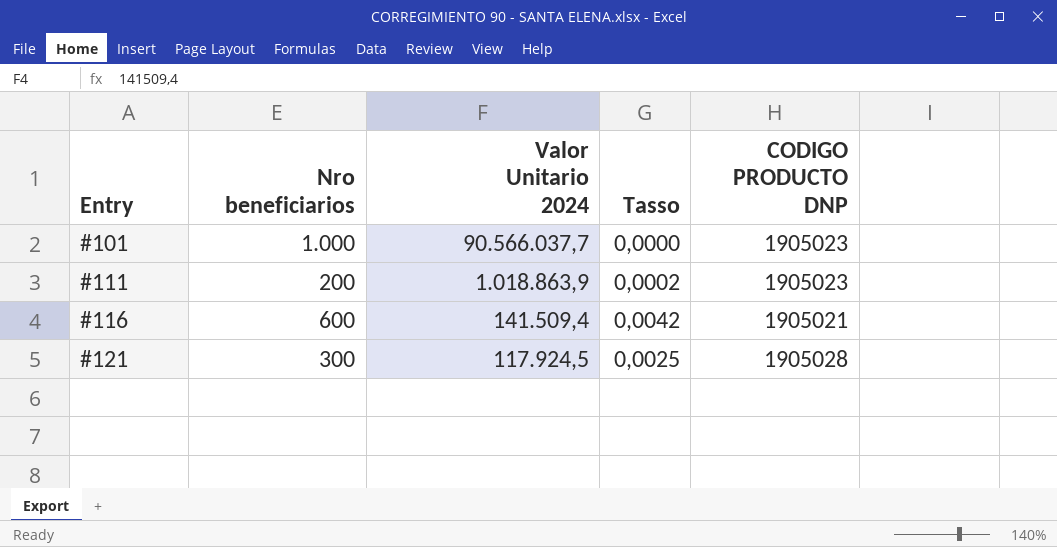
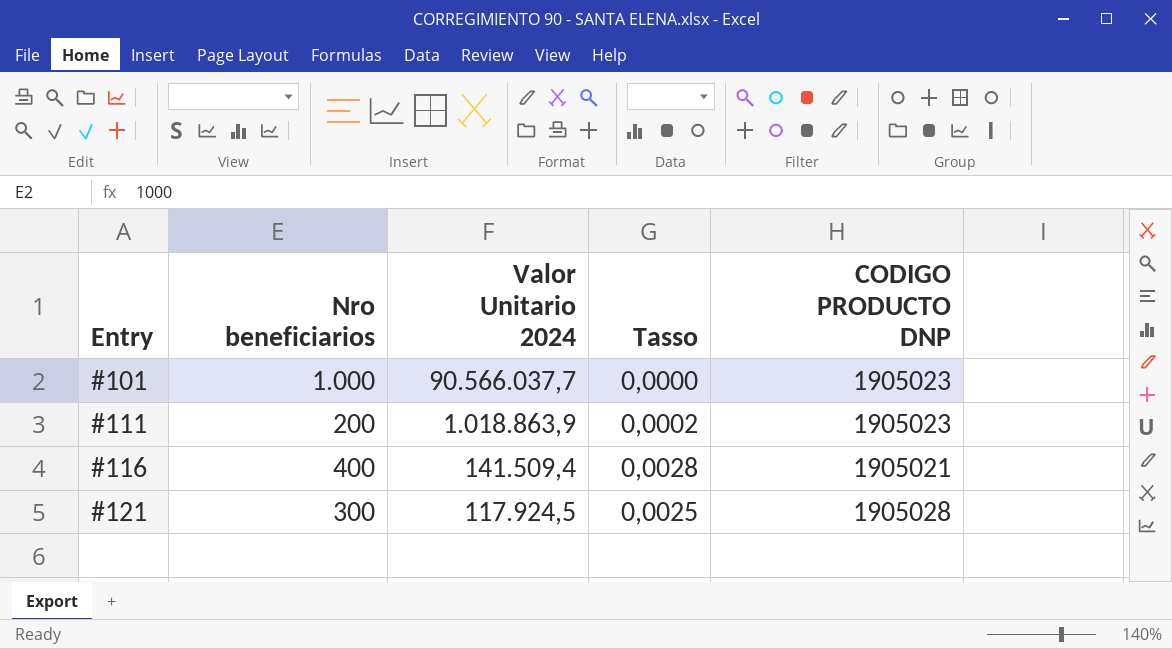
#116 | Nro beneficiarios: 600 -> 400
#116 | Tasso: 0,0042 -> 0,0028

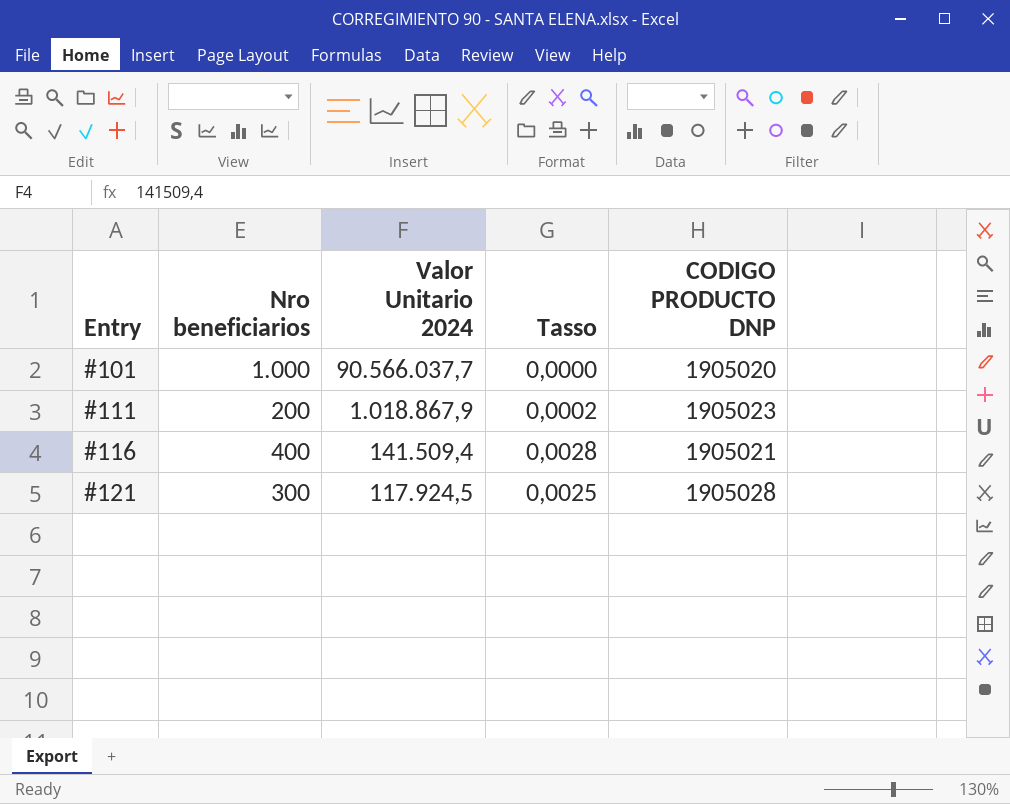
#101 | CODIGO PRODUCTO DNP: 1905023 -> 1905020
#111 | Valor Unitario 2024: 1.018.863,9 -> 1.018.867,9

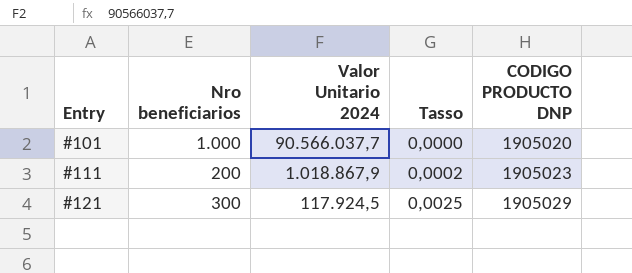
row #116: 400 | 141.509,4 | 0,0028 | 1905021 -> none
#121 | CODIGO PRODUCTO DNP: 1905028 -> 1905029

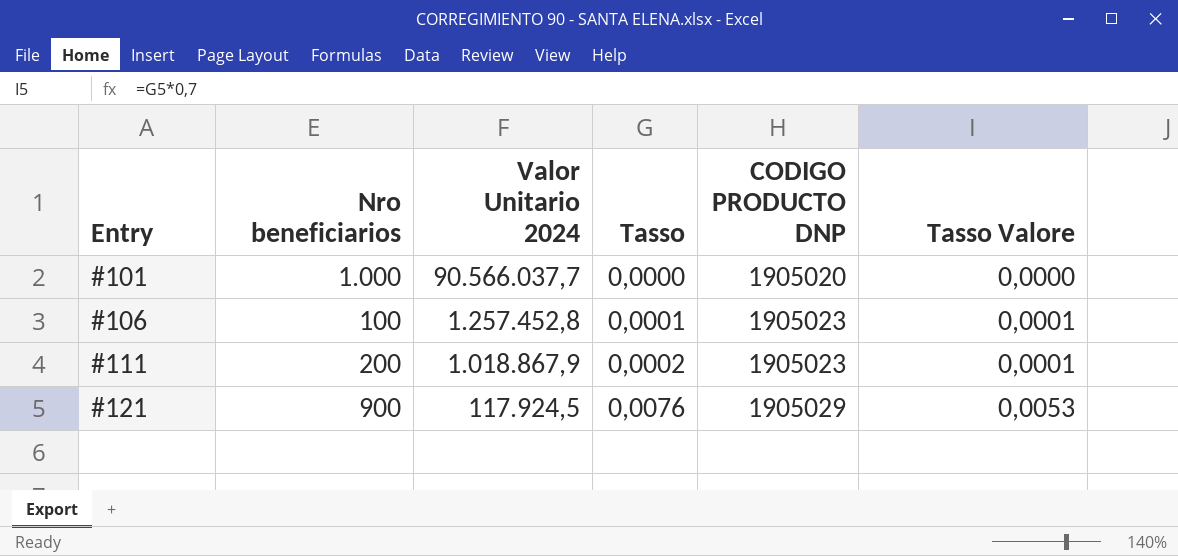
column Tasso Valore | formula: none -> [Tasso] * 0,7
row #106: none -> 100 | 1.257.452,8 | 0,0001 | 1905023 | 0,0001
#121 | Nro beneficiarios: 300 -> 900
#121 | Tasso: 0,0025 -> 0,0076

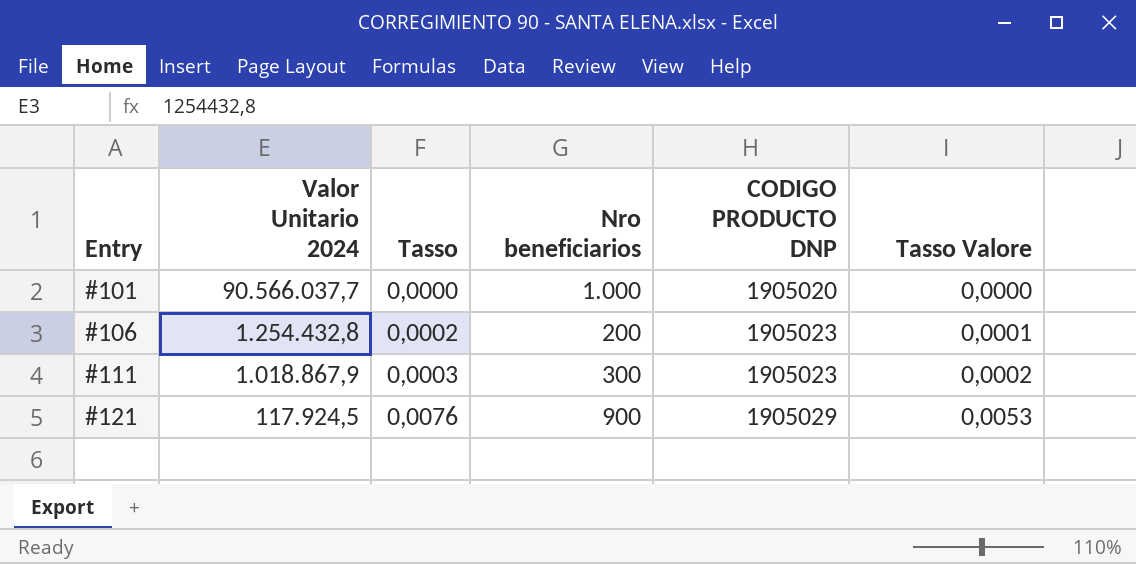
column Nro beneficiarios | position: 2 -> 4
#106 | Valor Unitario 2024: 1.257.452,8 -> 1.254.432,8
#106 | Tasso: 0,0001 -> 0,0002
#106 | Nro beneficiarios: 100 -> 200
#111 | Tasso: 0,0002 -> 0,0003
#111 | Nro beneficiarios: 200 -> 300
#111 | Tasso Valore: 0,0001 -> 0,0002

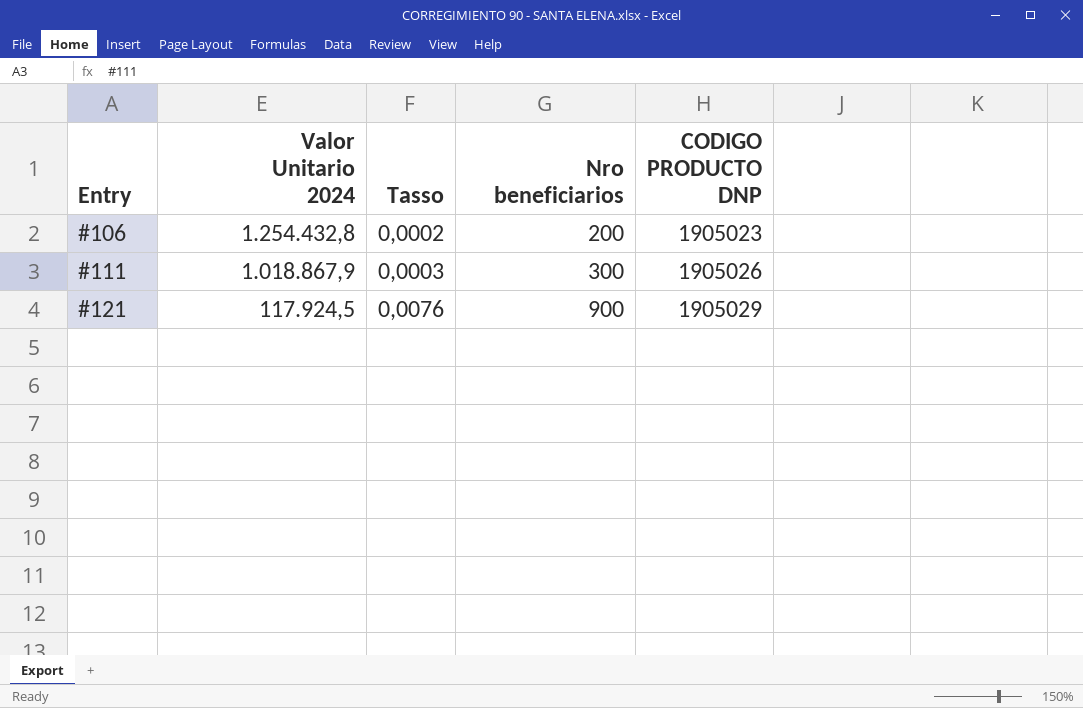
column Tasso Valore | formula: [Tasso] * 0,7 -> none
row #101: 90.566.037,7 | 0,0000 | 1.000 | 1905020 | 0,0000 -> none
#111 | CODIGO PRODUCTO DNP: 1905023 -> 1905026

